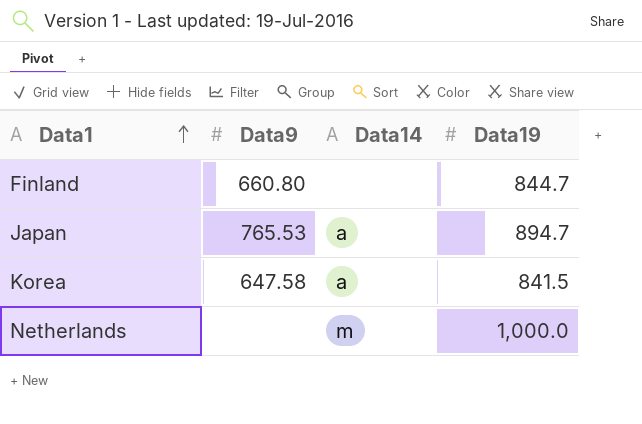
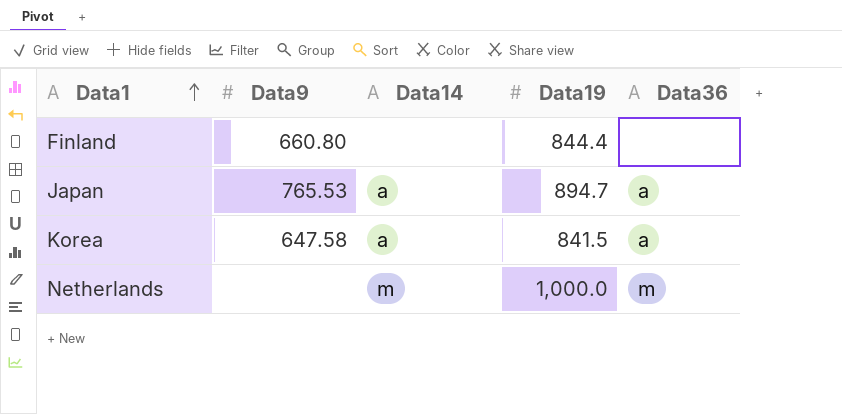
column Data36 | position: none -> 5
Finland | Data19: 844.7 -> 844.4

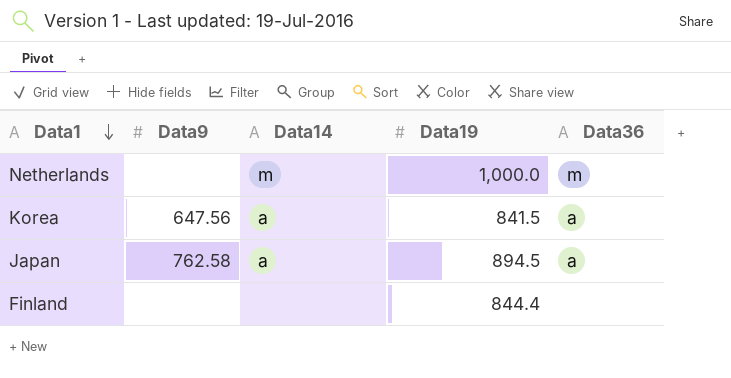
row order: Data1 ascending -> Data1 descending
Korea | Data9: 647.58 -> 647.56
Japan | Data9: 765.53 -> 762.58
Japan | Data19: 894.7 -> 894.5
Finland | Data9: 660.80 -> none

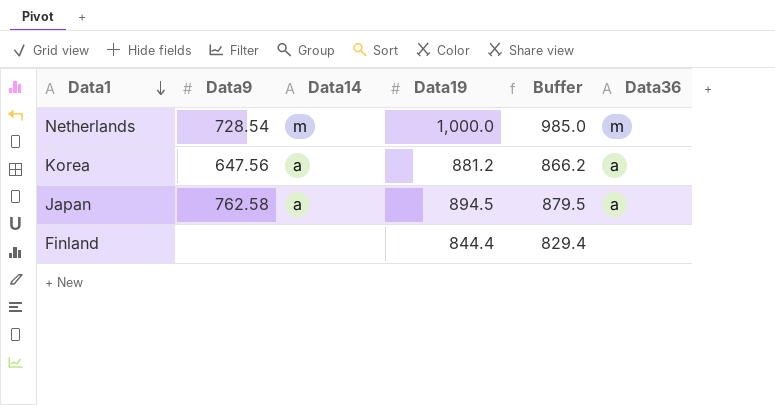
column Buffer | formula: none -> [Data19] - 15
Netherlands | Data9: none -> 728.54
Korea | Data19: 841.5 -> 881.2

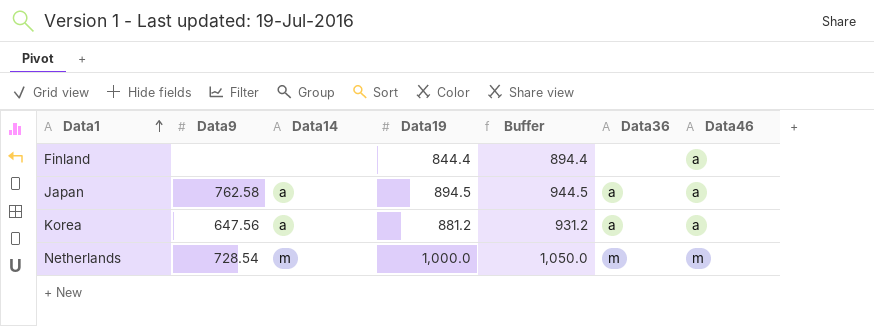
row order: Data1 descending -> Data1 ascending
column Buffer | formula: [Data19] - 15 -> [Data19] + 50
column Data46 | position: none -> 7

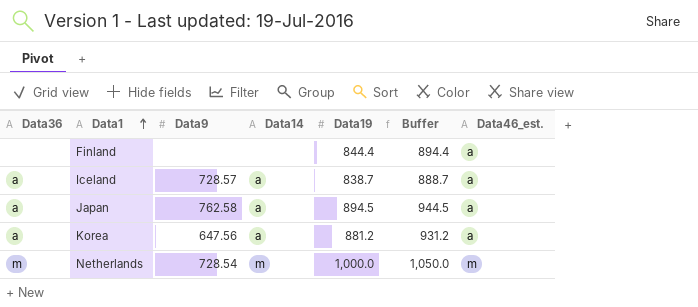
column Data36 | position: 6 -> 1
column name: Data46 -> Data46_est.
row Iceland: none -> a | 728.57 | a | 838.7 | 888.7 | a

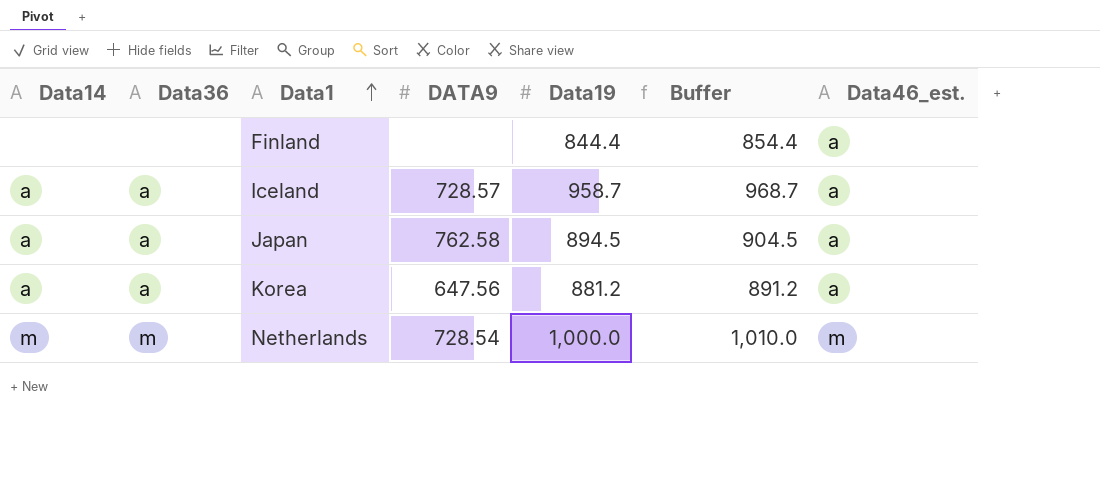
column Data14 | position: 4 -> 1
column name: Data9 -> DATA9
column Buffer | formula: [Data19] + 50 -> [Data19] + 10
Iceland | Data19: 838.7 -> 958.7

